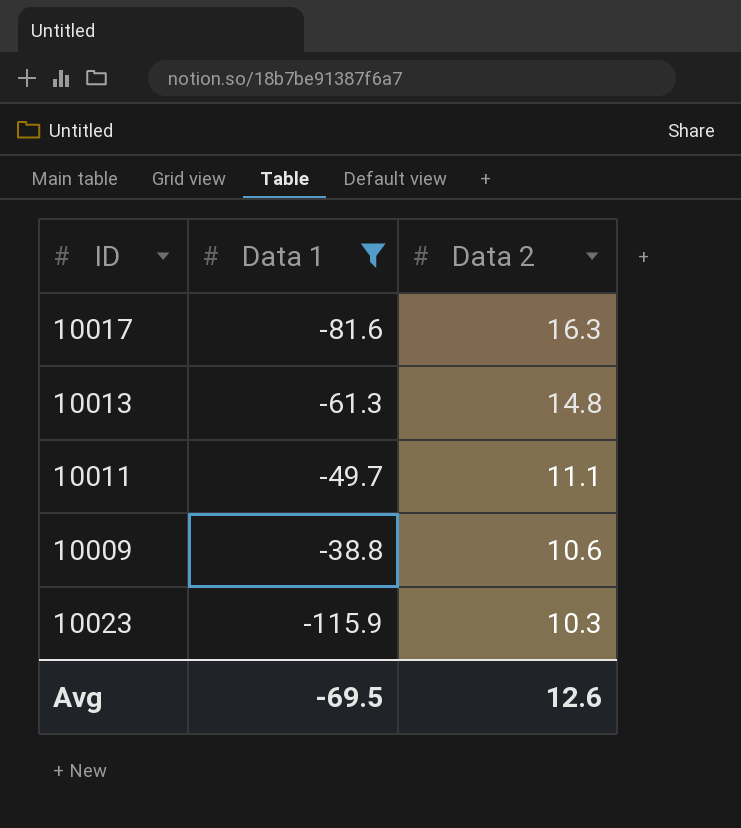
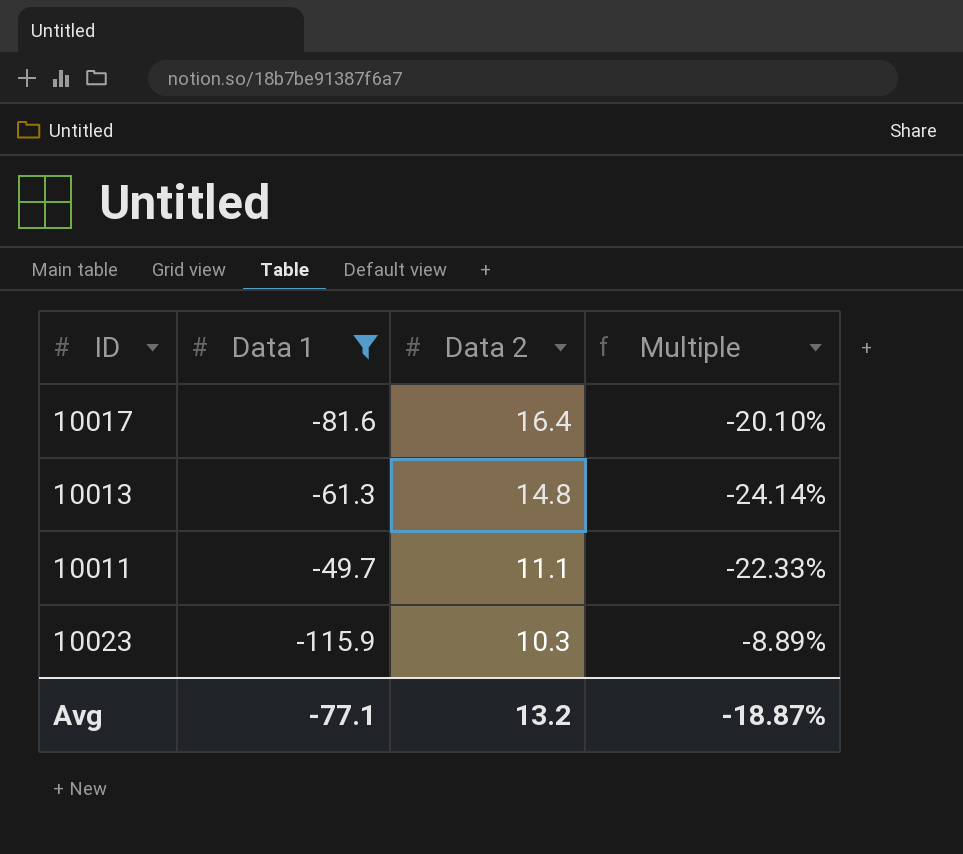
column Multiple | formula: none -> [Data 2] / [Data 1]
row 10009: -38.8 | 10.6 -> none
10017 | Data 2: 16.3 -> 16.4
Avg | Data 1: -69.5 -> -77.1
Avg | Data 2: 12.6 -> 13.2

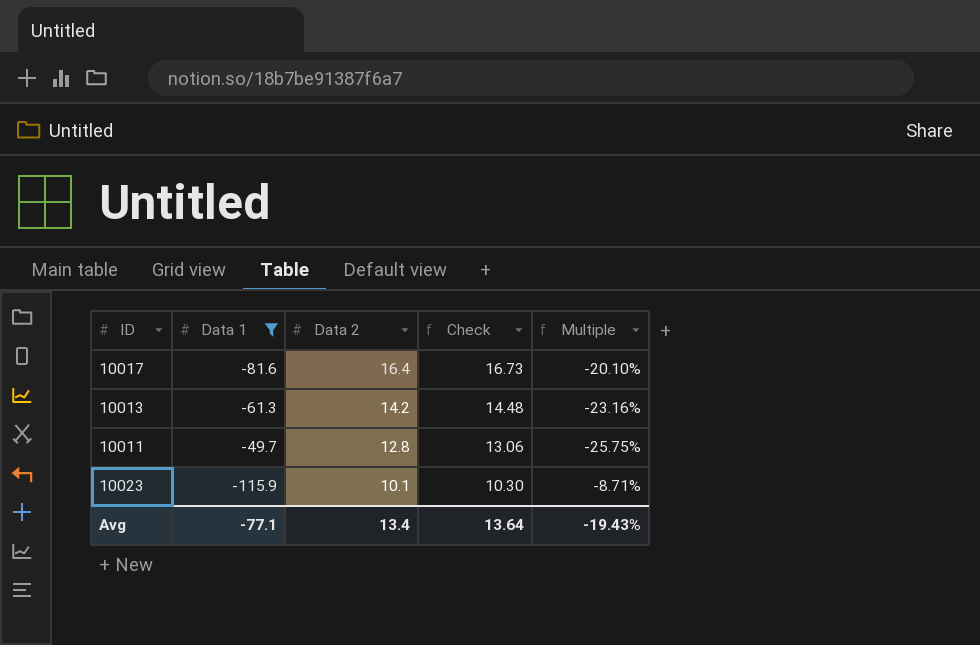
column Check | formula: none -> [Data 2] * 1.02
10013 | Data 2: 14.8 -> 14.2
10013 | Multiple: -24.14% -> -23.16%
10011 | Data 2: 11.1 -> 12.8
10011 | Multiple: -22.33% -> -25.75%
10023 | Data 2: 10.3 -> 10.1
10023 | Multiple: -8.89% -> -8.71%
Avg | Data 2: 13.2 -> 13.4
Avg | Multiple: -18.87% -> -19.43%

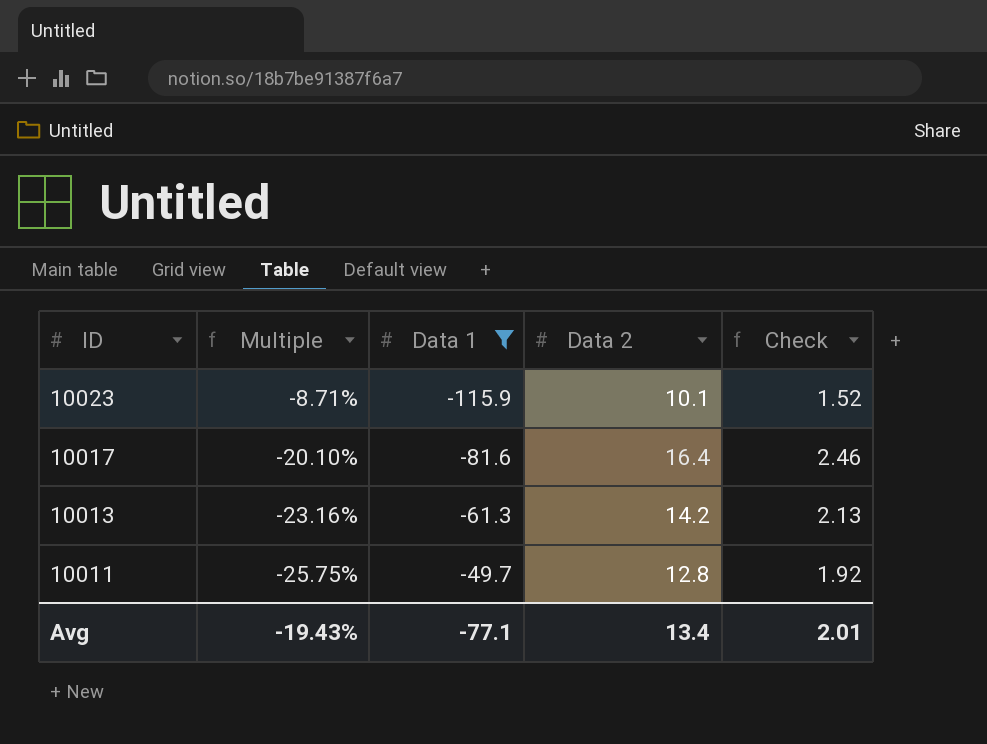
row order: Data 2 descending -> ID descending
column Multiple | position: 5 -> 2
column Check | formula: [Data 2] * 1.02 -> [Data 2] * 0.15
Avg | Check: 13.64 -> 2.01

